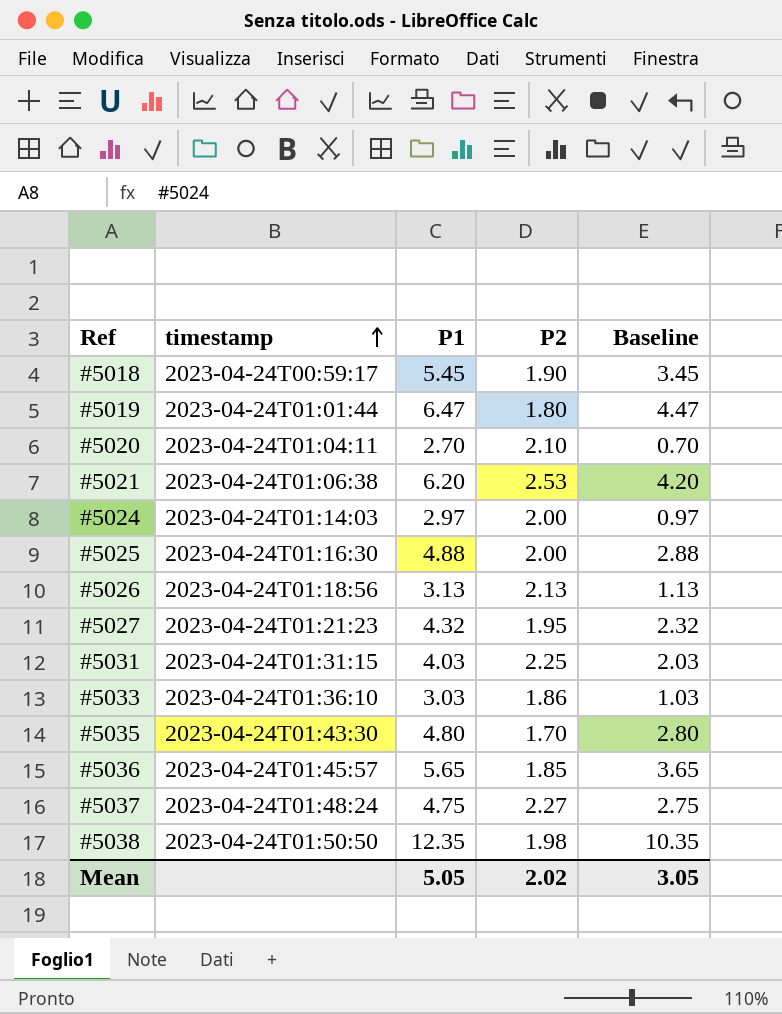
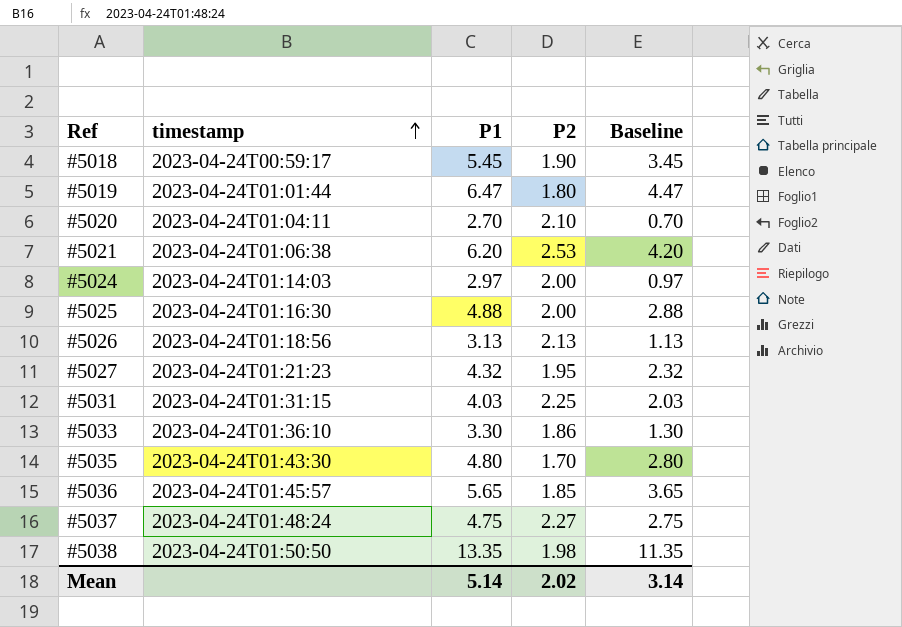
#5033 | P1: 3.03 -> 3.30
#5033 | Baseline: 1.03 -> 1.30
#5038 | P1: 12.35 -> 13.35
#5038 | Baseline: 10.35 -> 11.35
Mean | P1: 5.05 -> 5.14
Mean | Baseline: 3.05 -> 3.14

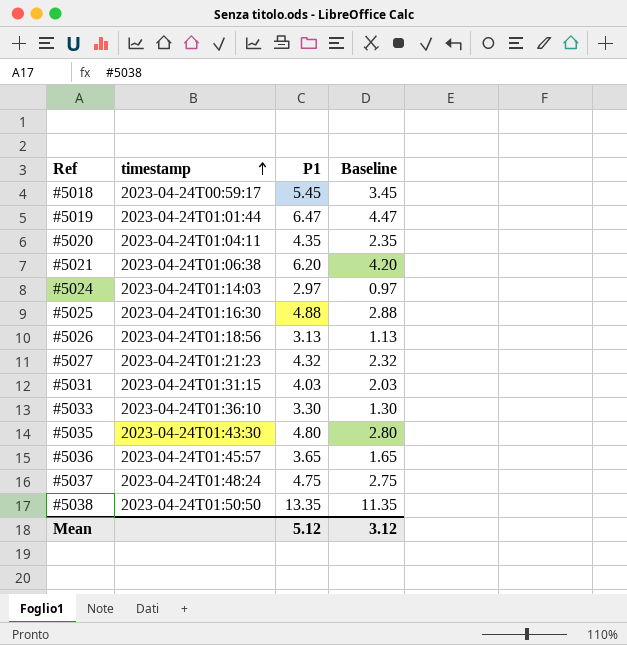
column P2 | position: 4 -> none
#5020 | P1: 2.70 -> 4.35
#5020 | Baseline: 0.70 -> 2.35
#5036 | P1: 5.65 -> 3.65
#5036 | Baseline: 3.65 -> 1.65
Mean | P1: 5.14 -> 5.12
Mean | Baseline: 3.14 -> 3.12

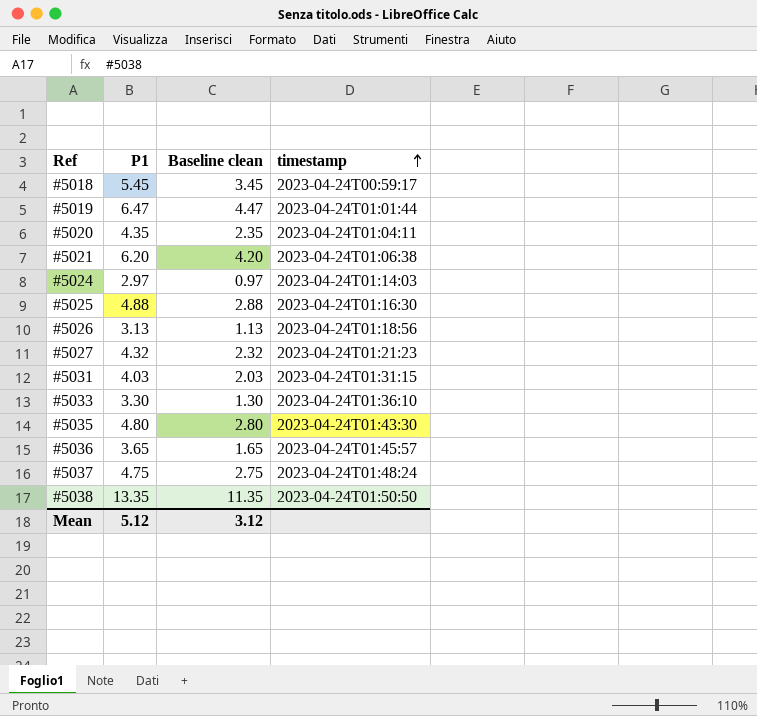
column name: Baseline -> Baseline clean
column timestamp | position: 2 -> 4

